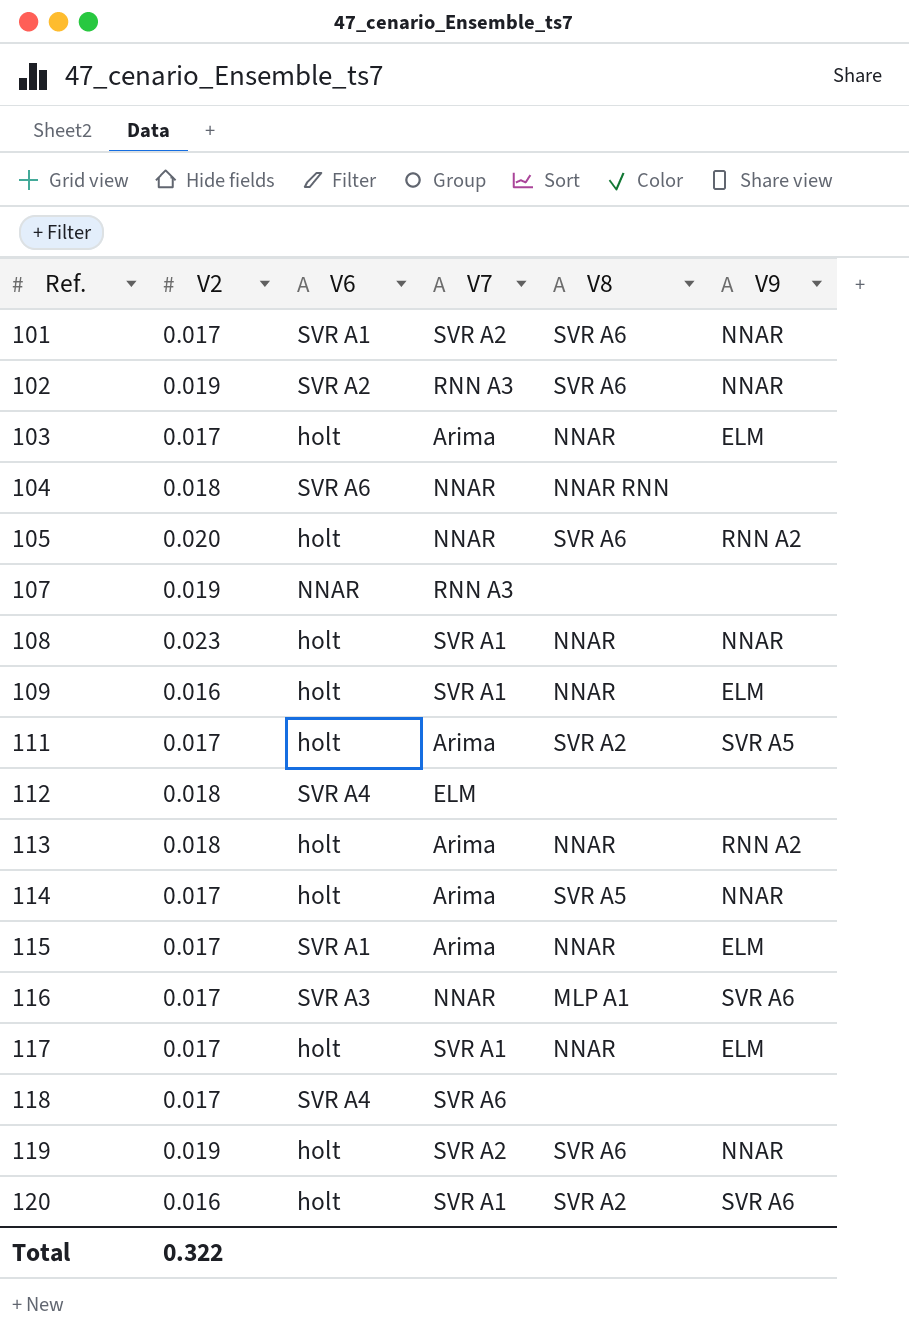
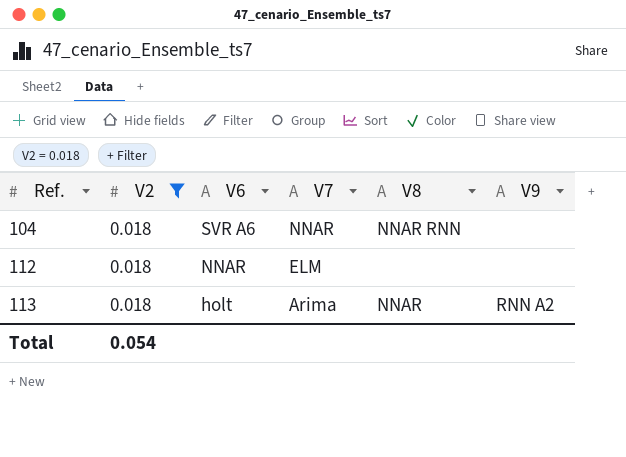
filter: none -> V2 = 0.018
112 | V6: SVR A4 -> NNAR
Total | V2: 0.322 -> 0.054

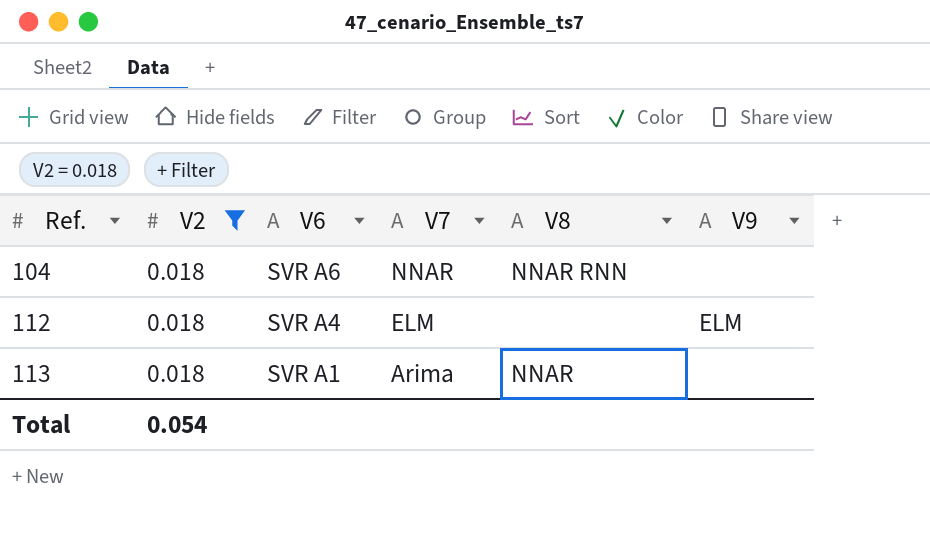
112 | V6: NNAR -> SVR A4
112 | V9: none -> ELM
113 | V6: holt -> SVR A1
113 | V9: RNN A2 -> none

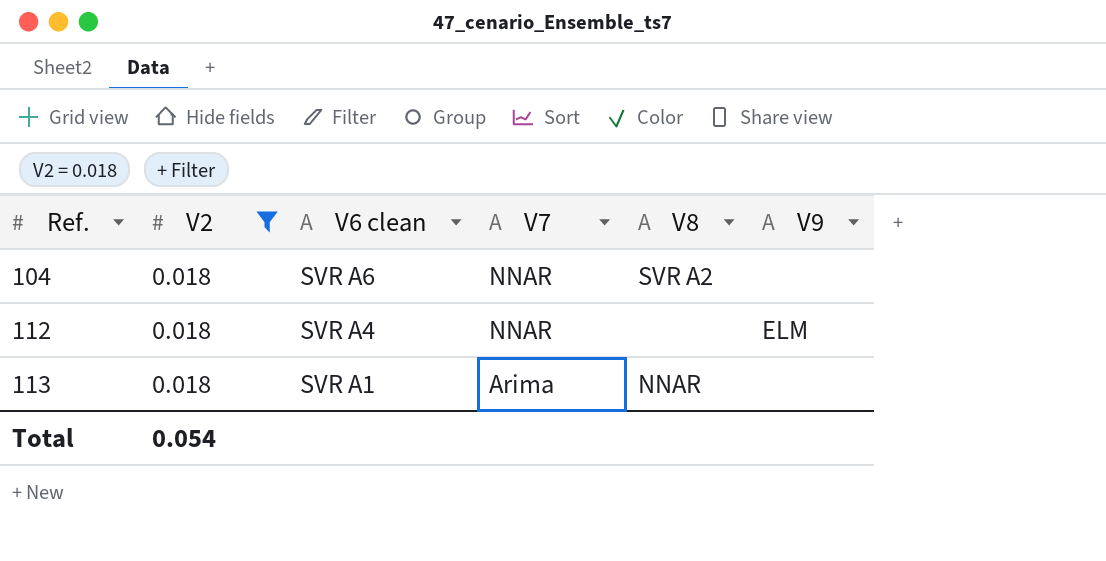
column name: V6 -> V6 clean
104 | V8: NNAR RNN -> SVR A2
112 | V7: ELM -> NNAR

